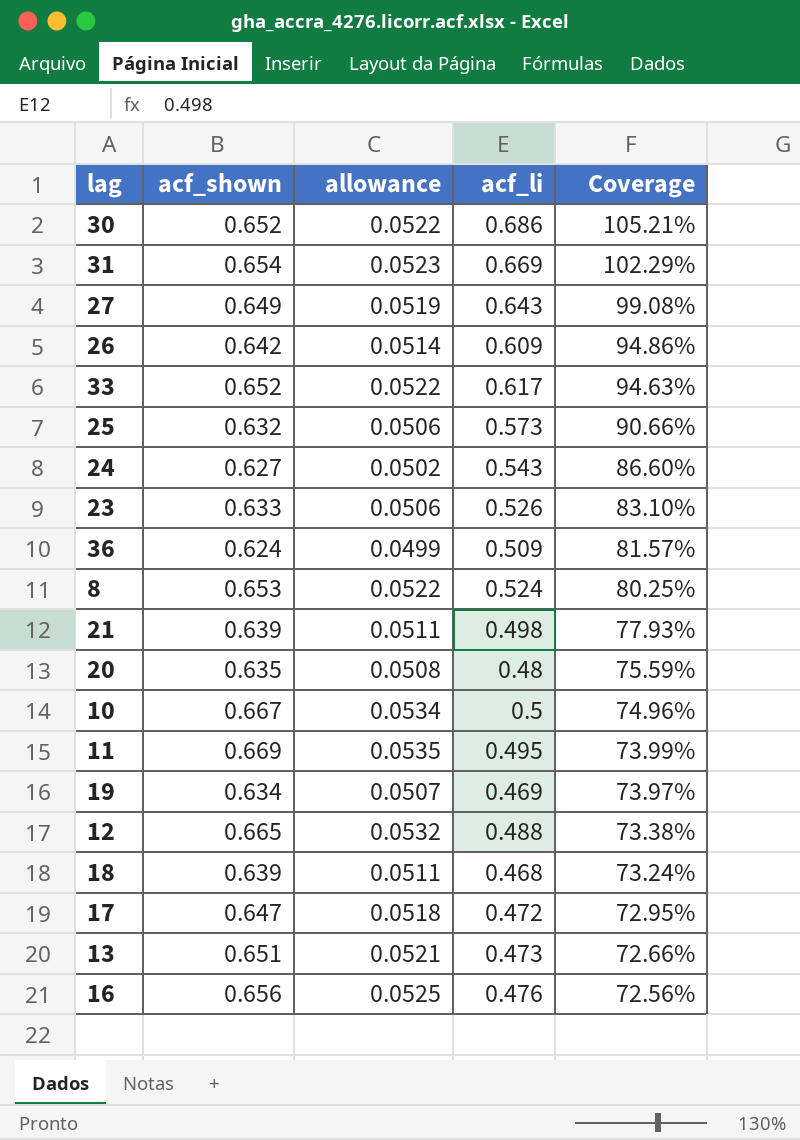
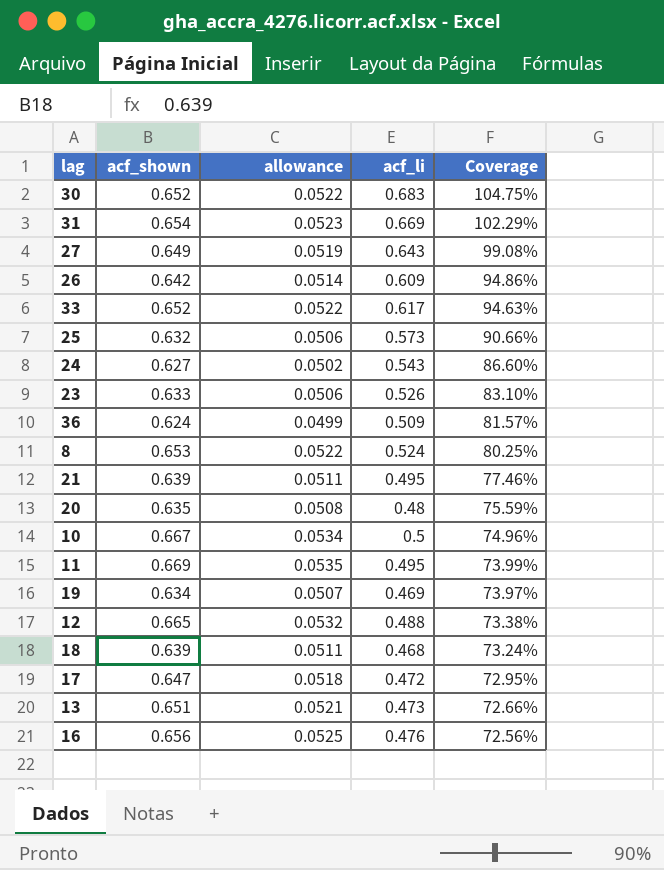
30 | acf_li: 0.686 -> 0.683
30 | Coverage: 105.21% -> 104.75%
21 | acf_li: 0.498 -> 0.495
21 | Coverage: 77.93% -> 77.46%

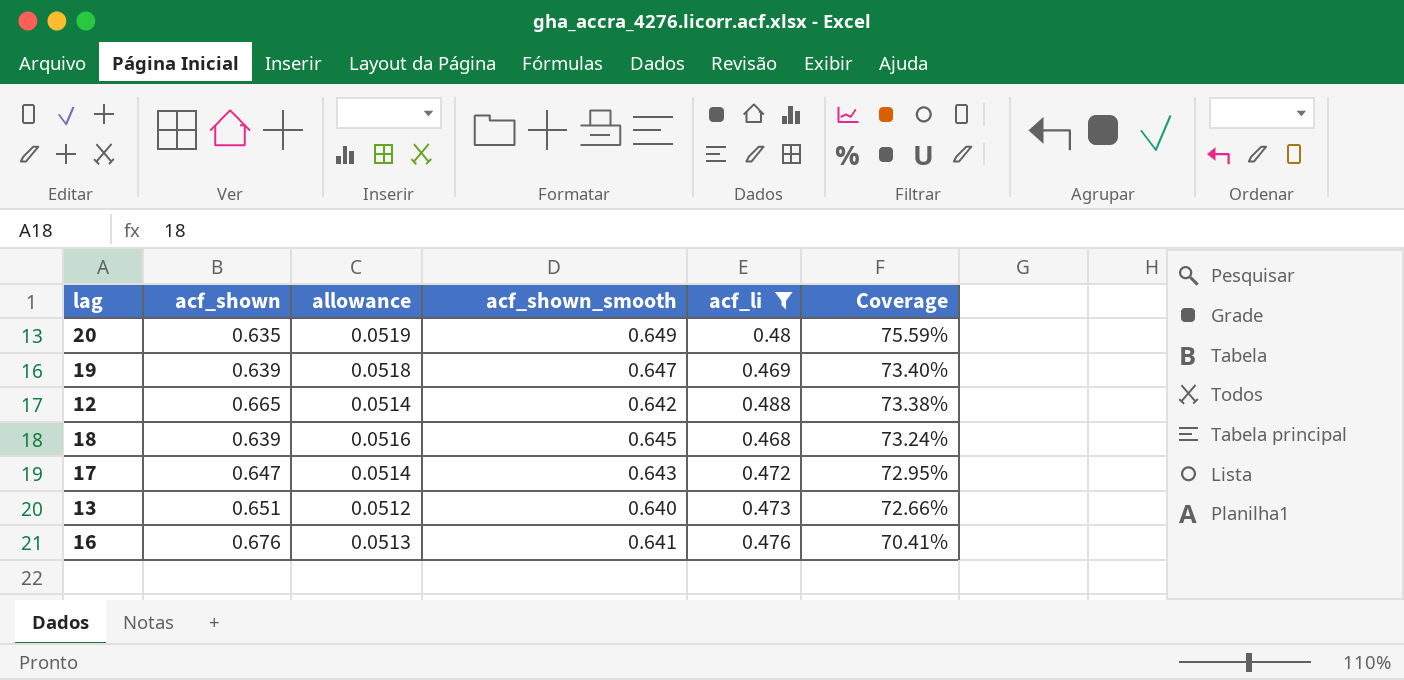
filter: none -> acf_li <= 0.488
column allowance | formula: [acf_shown] * 0.08 -> [acf_shown_smooth] * 0.08
column acf_shown_smooth | position: none -> 4
19 | acf_shown: 0.634 -> 0.639
19 | Coverage: 73.97% -> 73.40%
16 | acf_shown: 0.656 -> 0.676
16 | Coverage: 72.56% -> 70.41%

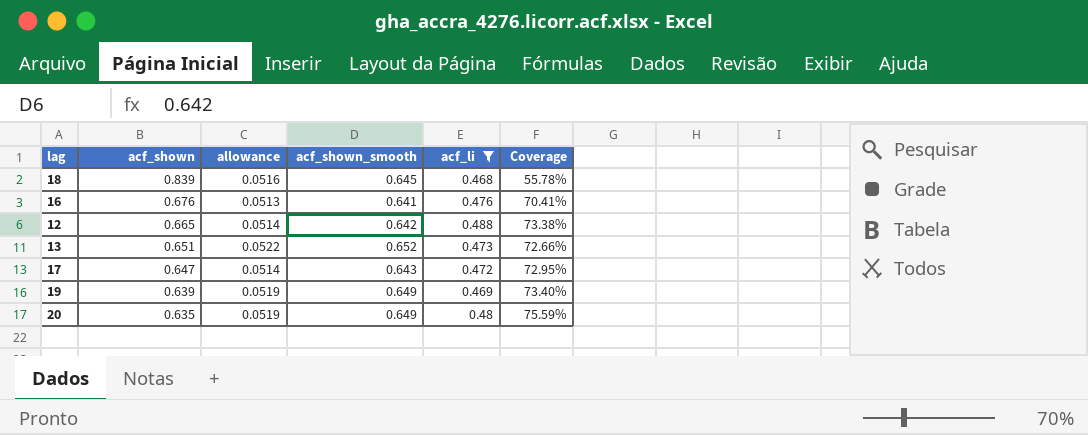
row order: Coverage descending -> acf_shown descending
18 | acf_shown: 0.639 -> 0.839
18 | Coverage: 73.24% -> 55.78%
13 | allowance: 0.0512 -> 0.0522
13 | acf_shown_smooth: 0.640 -> 0.652
19 | allowance: 0.0518 -> 0.0519
19 | acf_shown_smooth: 0.647 -> 0.649

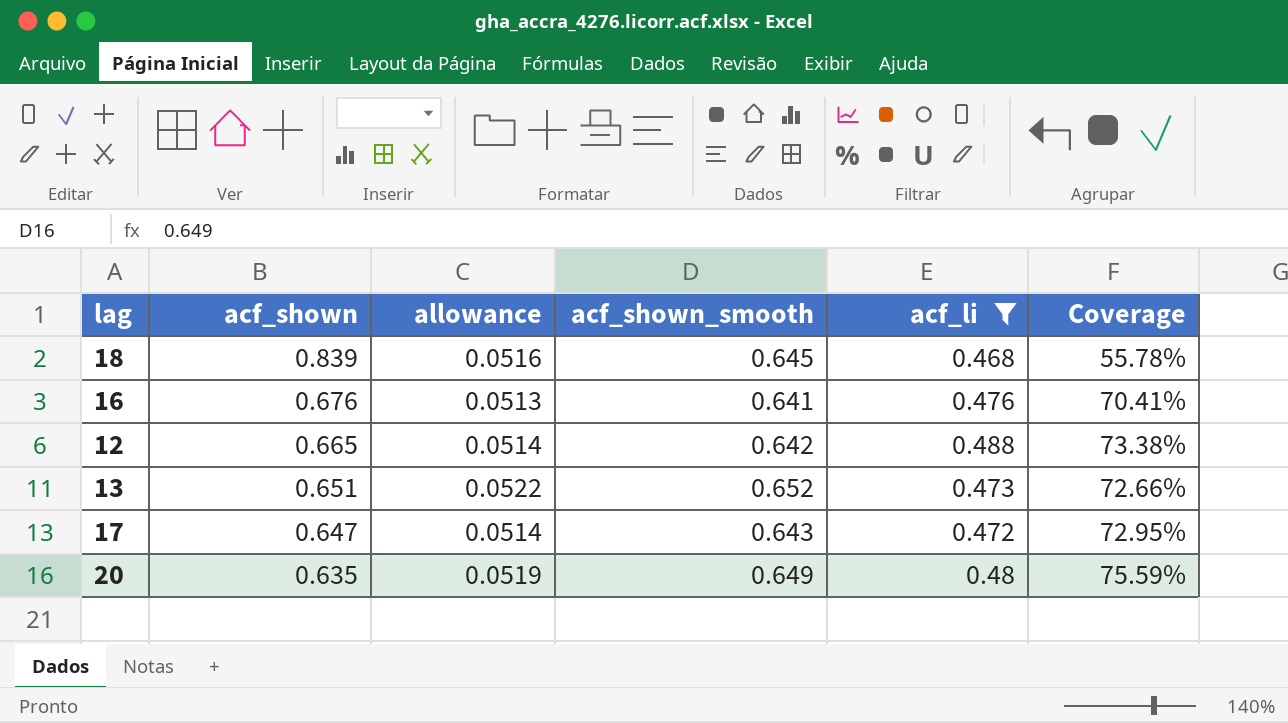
row 19: 0.639 | 0.0519 | 0.649 | 0.469 | 73.40% -> none

